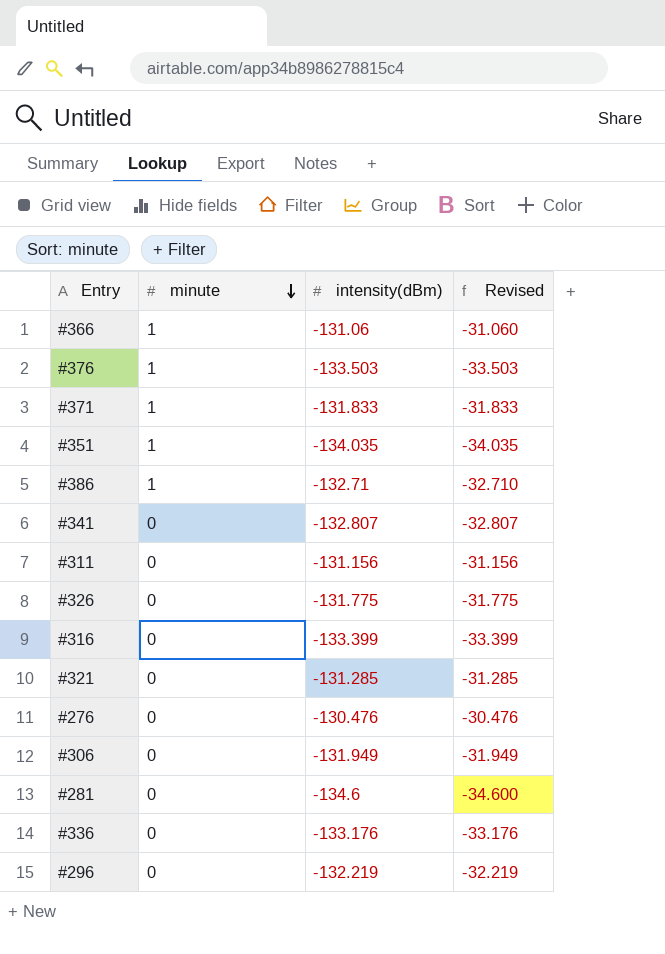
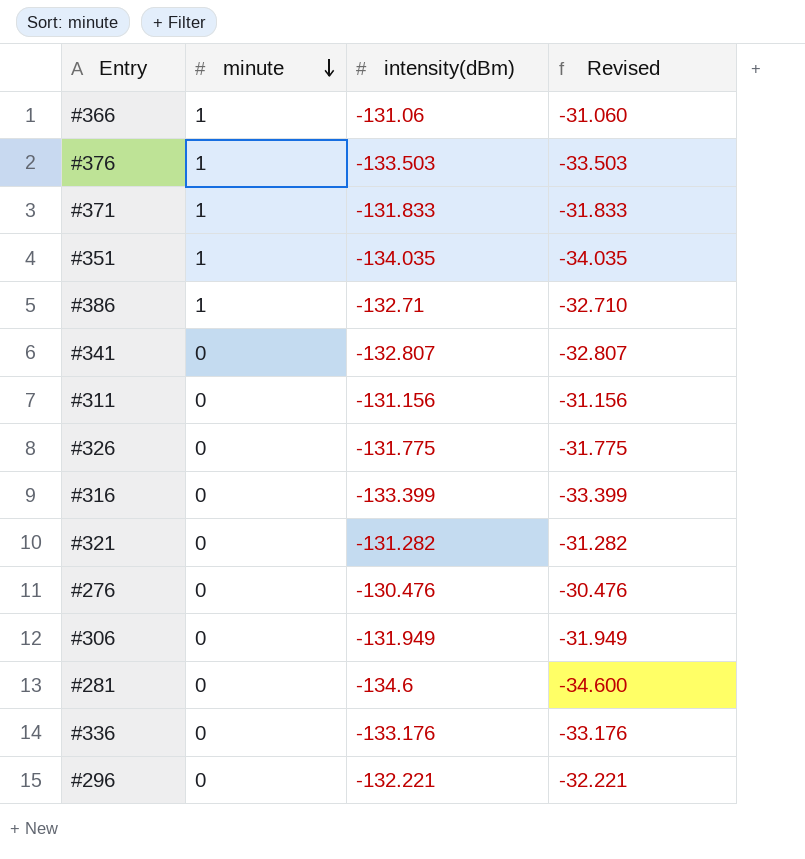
#321 | intensity(dBm): -131.285 -> -131.282
#321 | Revised: -31.285 -> -31.282
#296 | intensity(dBm): -132.219 -> -132.221
#296 | Revised: -32.219 -> -32.221

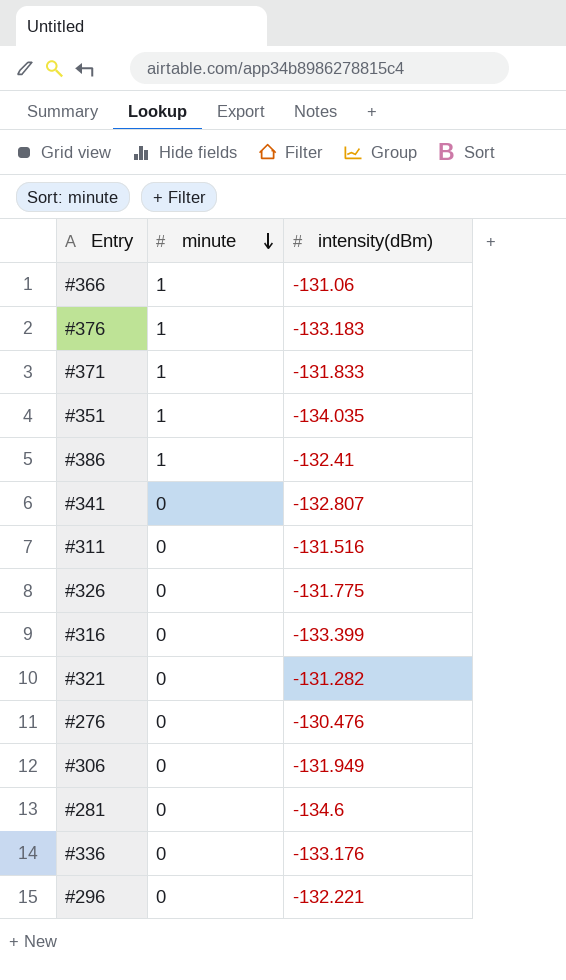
column Revised | formula: [intensity(dBm)] + 100 -> none
#376 | intensity(dBm): -133.503 -> -133.183
#386 | intensity(dBm): -132.71 -> -132.41
#311 | intensity(dBm): -131.156 -> -131.516

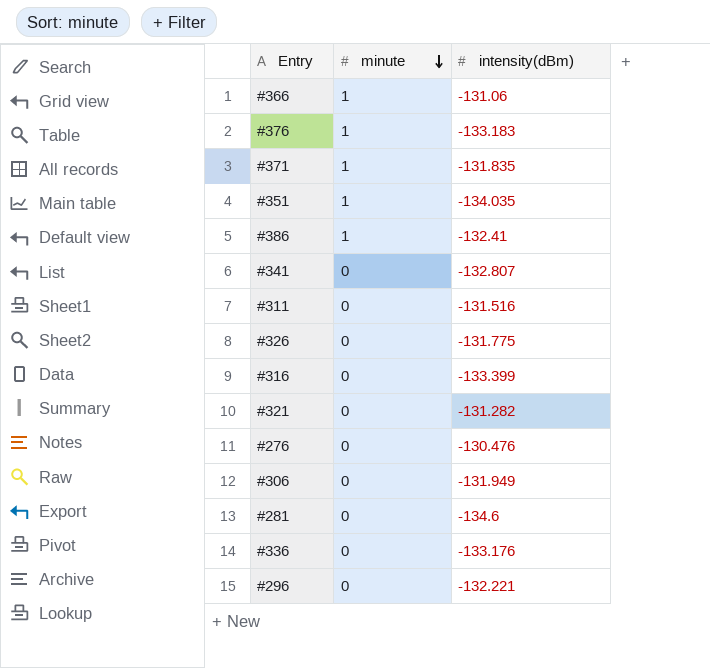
#371 | intensity(dBm): -131.833 -> -131.835

